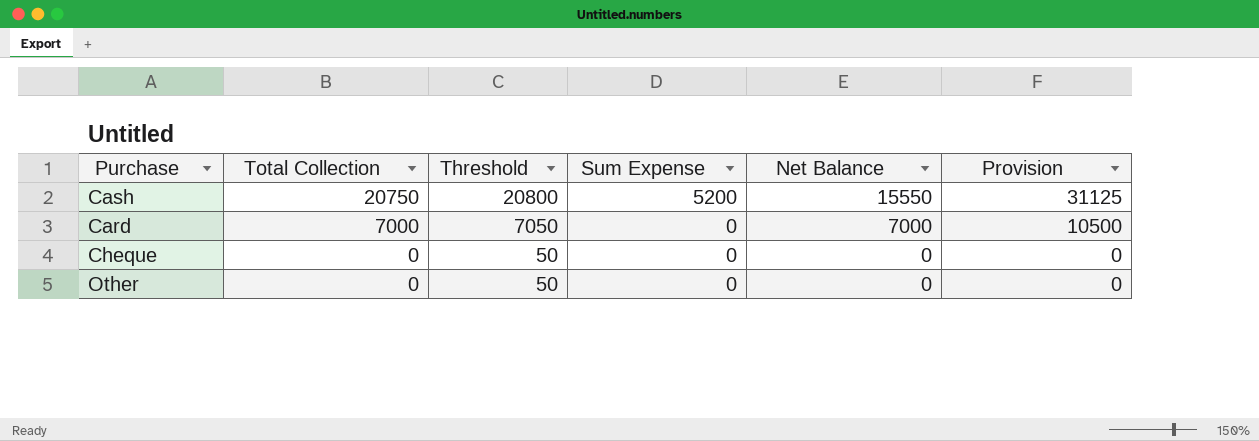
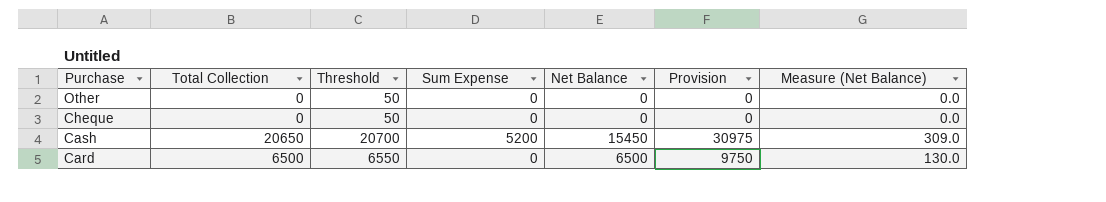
row order: Total Collection descending -> Purchase descending
column Measure (Net Balance) | formula: none -> [Net Balance] * 0.02
Cash | Total Collection: 20750 -> 20650
Cash | Threshold: 20800 -> 20700
Cash | Net Balance: 15550 -> 15450
Cash | Provision: 31125 -> 30975
Card | Total Collection: 7000 -> 6500
Card | Threshold: 7050 -> 6550
Card | Net Balance: 7000 -> 6500
Card | Provision: 10500 -> 9750

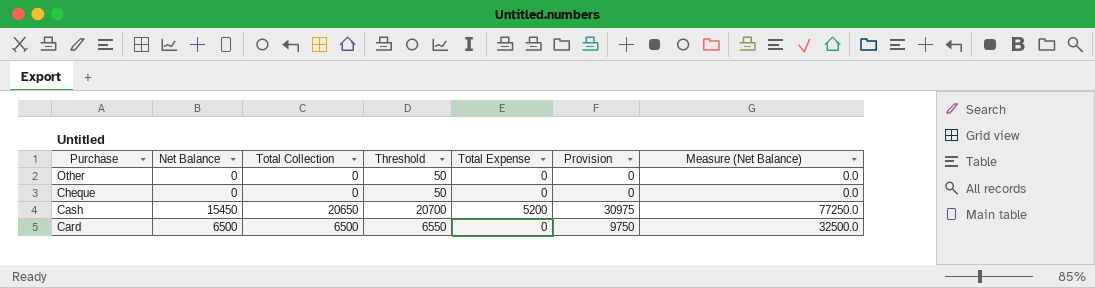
column Net Balance | position: 5 -> 2
column name: Sum Expense -> Total Expense
column Measure (Net Balance) | formula: [Net Balance] * 0.02 -> [Net Balance] * 5

